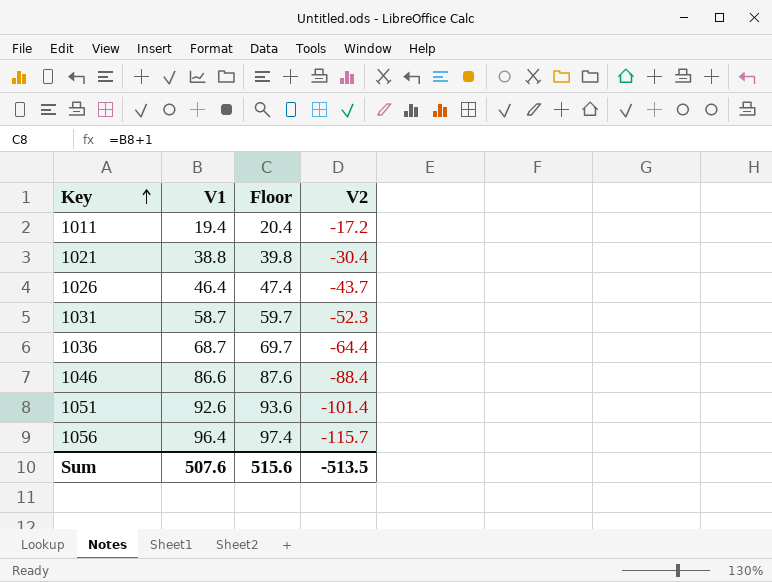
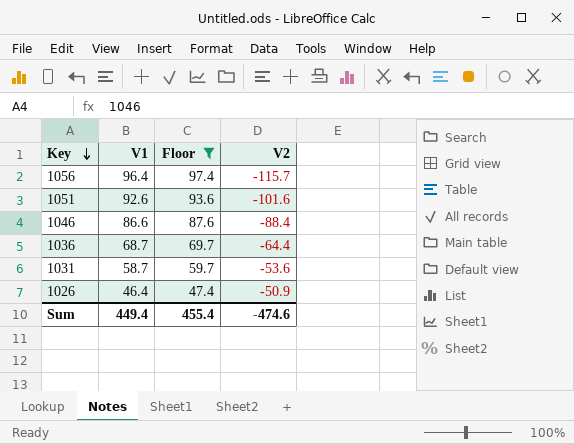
filter: none -> Floor >= 47.4
row order: Key ascending -> Key descending
1051 | V2: -101.4 -> -101.6
1031 | V2: -52.3 -> -53.6
1026 | V2: -43.7 -> -50.9
Sum | V1: 507.6 -> 449.4
Sum | Floor: 515.6 -> 455.4
Sum | V2: -513.5 -> -474.6

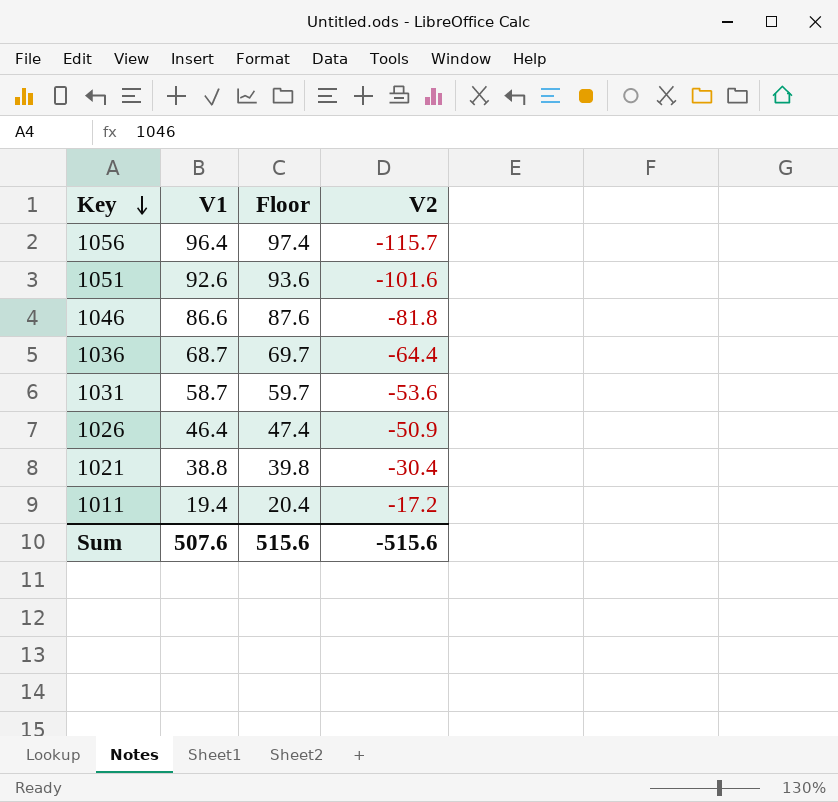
filter: Floor >= 47.4 -> none
1046 | V2: -88.4 -> -81.8
Sum | V1: 449.4 -> 507.6
Sum | Floor: 455.4 -> 515.6
Sum | V2: -474.6 -> -515.6

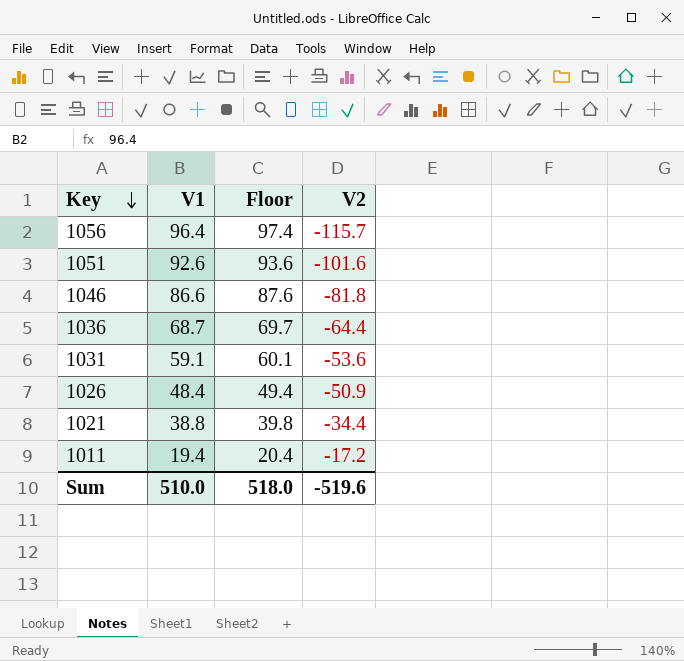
1031 | V1: 58.7 -> 59.1
1031 | Floor: 59.7 -> 60.1
1026 | V1: 46.4 -> 48.4
1026 | Floor: 47.4 -> 49.4
1021 | V2: -30.4 -> -34.4
Sum | V1: 507.6 -> 510.0
Sum | Floor: 515.6 -> 518.0
Sum | V2: -515.6 -> -519.6

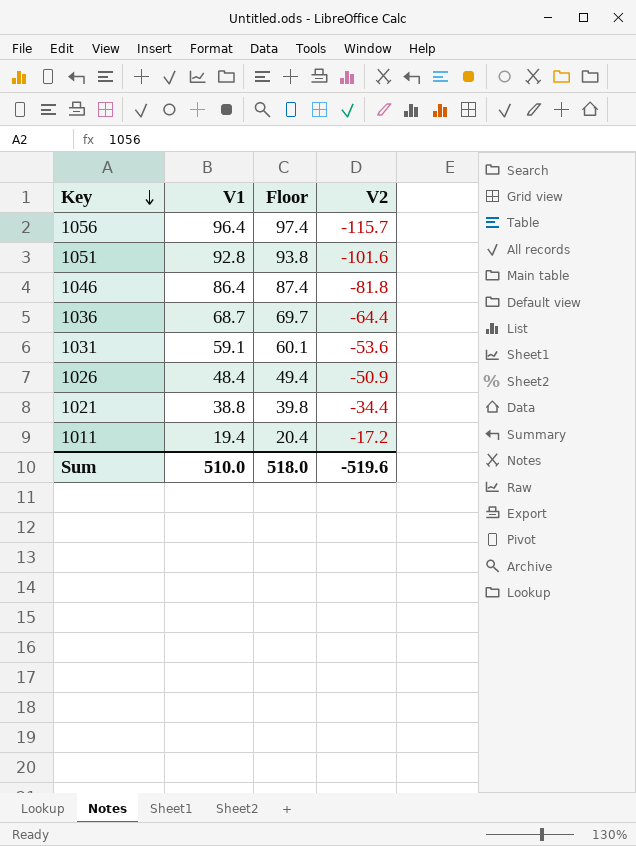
1051 | V1: 92.6 -> 92.8
1051 | Floor: 93.6 -> 93.8
1046 | V1: 86.6 -> 86.4
1046 | Floor: 87.6 -> 87.4

